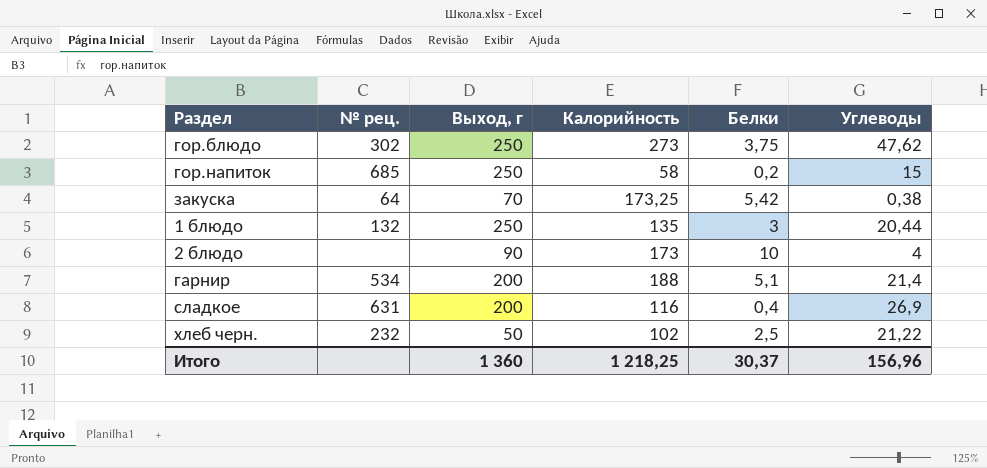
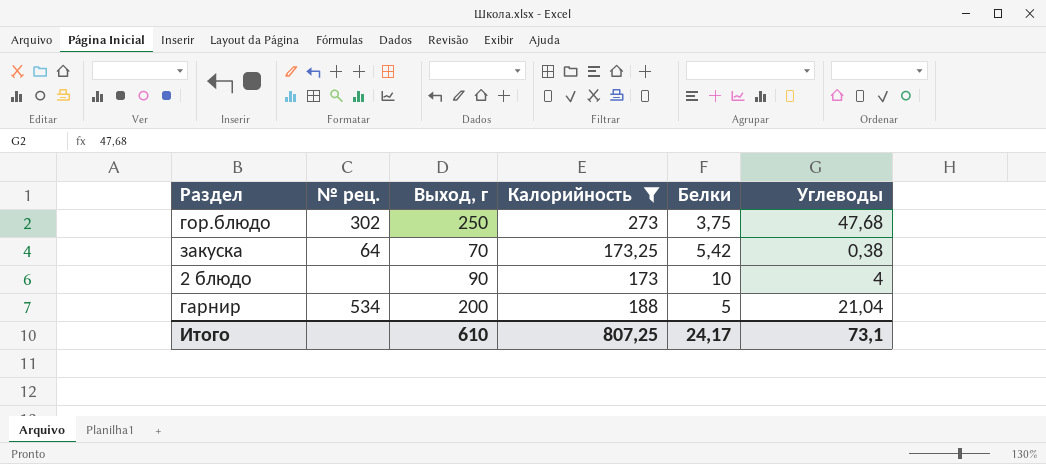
filter: none -> Калорийность >= 173
гор.блюдо | Углеводы: 47,62 -> 47,68
гарнир | Белки: 5,1 -> 5
гарнир | Углеводы: 21,4 -> 21,04
Итого | Выход, г: 1 360 -> 610
Итого | Калорийность: 1 218,25 -> 807,25
Итого | Белки: 30,37 -> 24,17
Итого | Углеводы: 156,96 -> 73,1

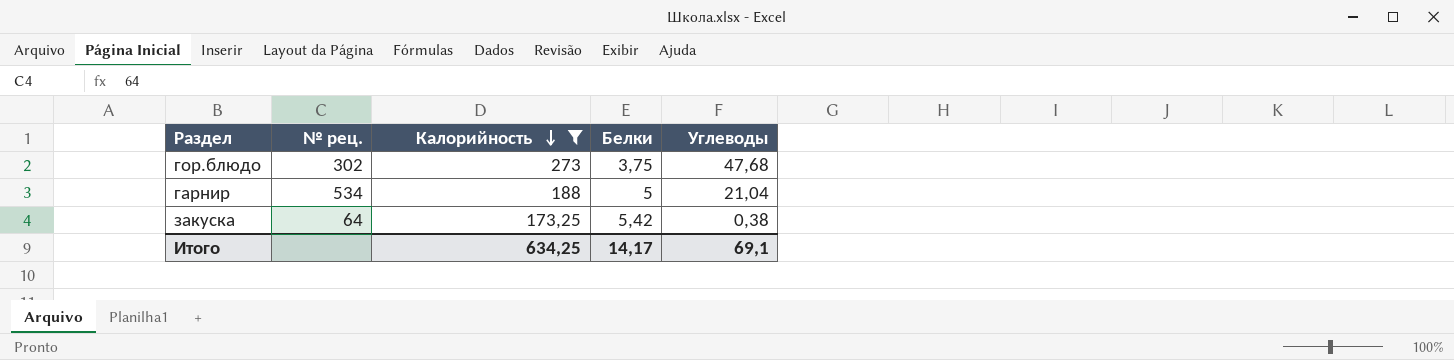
row order: none -> Калорийность descending
column Выход, г | position: 3 -> none
row 2 блюдо: none | 90 | 173 | 10 | 4 -> none
Итого | Калорийность: 807,25 -> 634,25
Итого | Белки: 24,17 -> 14,17
Итого | Углеводы: 73,1 -> 69,1

